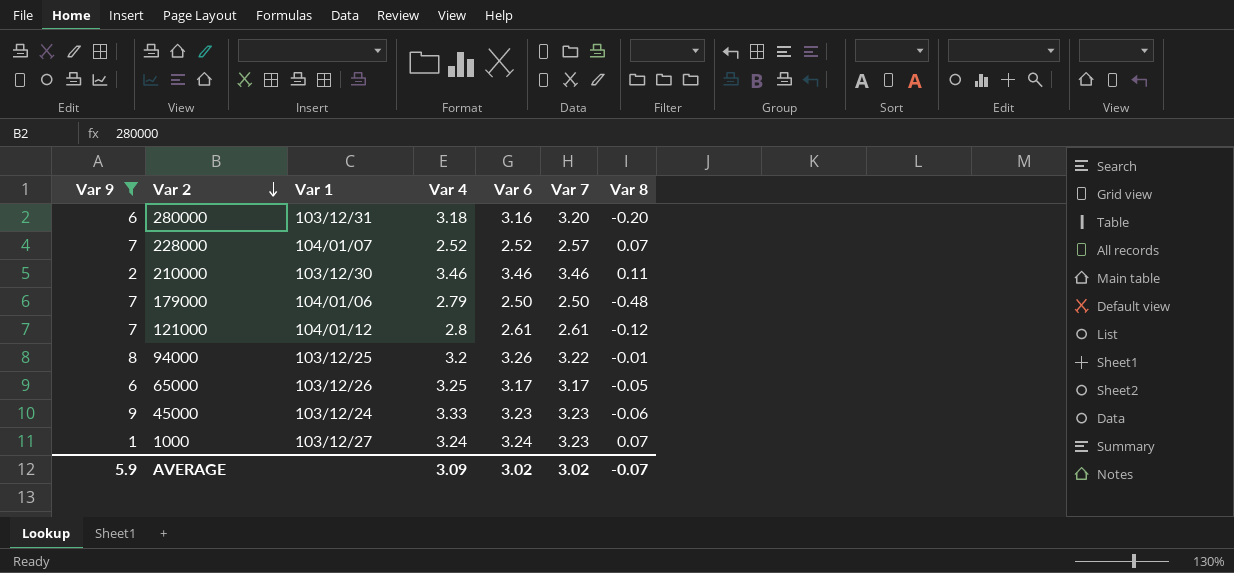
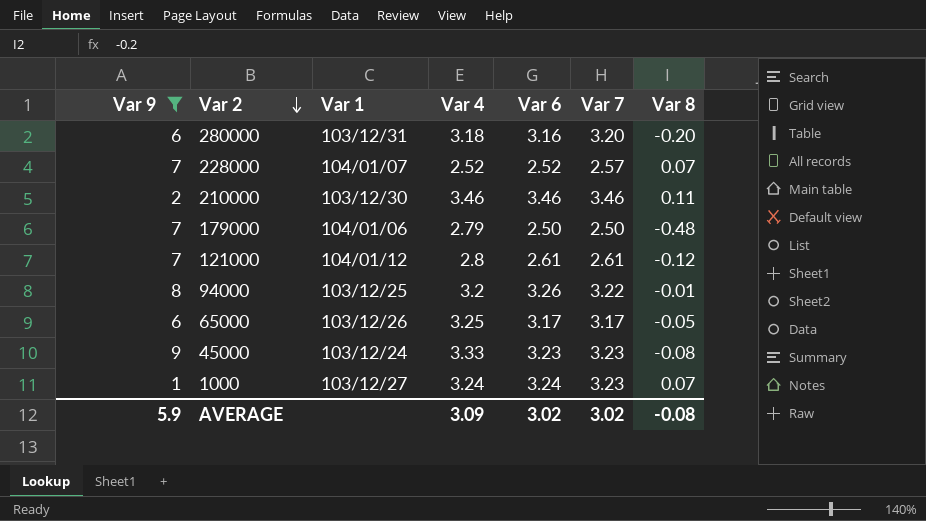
45000 | Var 8: -0.06 -> -0.08
AVERAGE | Var 8: -0.07 -> -0.08

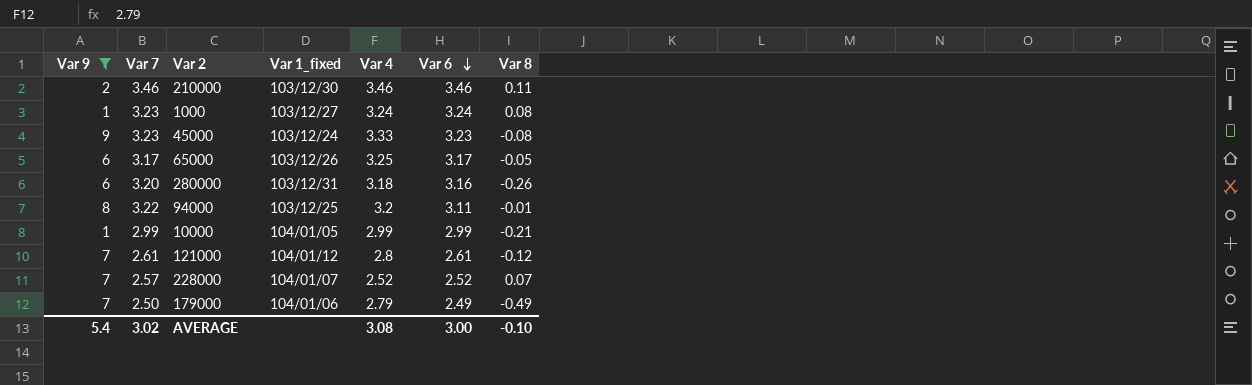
row order: Var 2 descending -> Var 6 descending
column Var 7 | position: 6 -> 2
column name: Var 1 -> Var 1_fixed
1000 | Var 8: 0.07 -> 0.08
280000 | Var 8: -0.20 -> -0.26
94000 | Var 6: 3.26 -> 3.11
row 10000: none -> 1 | 2.99 | 104/01/05 | 2.99 | 2.99 | -0.21
179000 | Var 6: 2.50 -> 2.49
179000 | Var 8: -0.48 -> -0.49
AVERAGE | Var 9: 5.9 -> 5.4
AVERAGE | Var 4: 3.09 -> 3.08
AVERAGE | Var 6: 3.02 -> 3.00
AVERAGE | Var 8: -0.08 -> -0.10

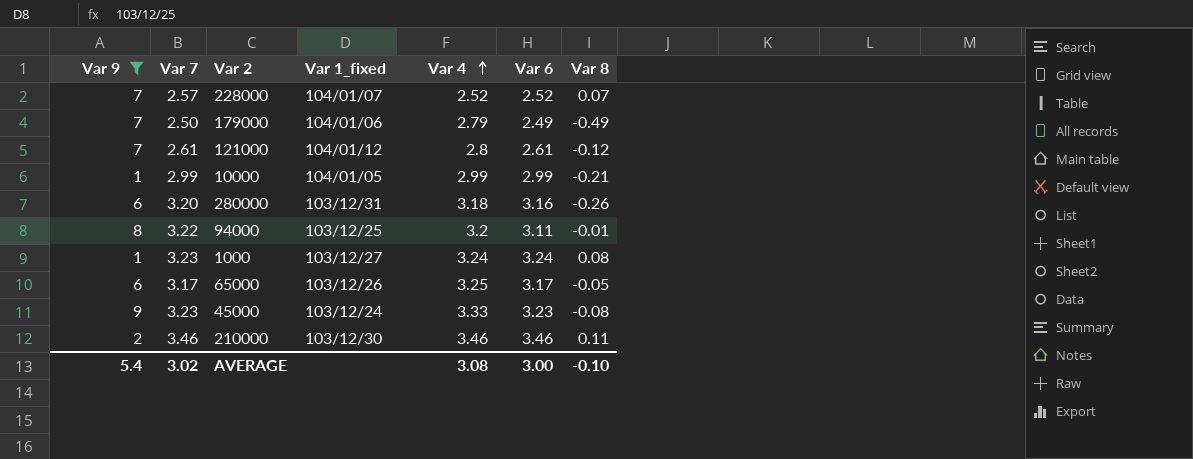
row order: Var 6 descending -> Var 4 ascending

